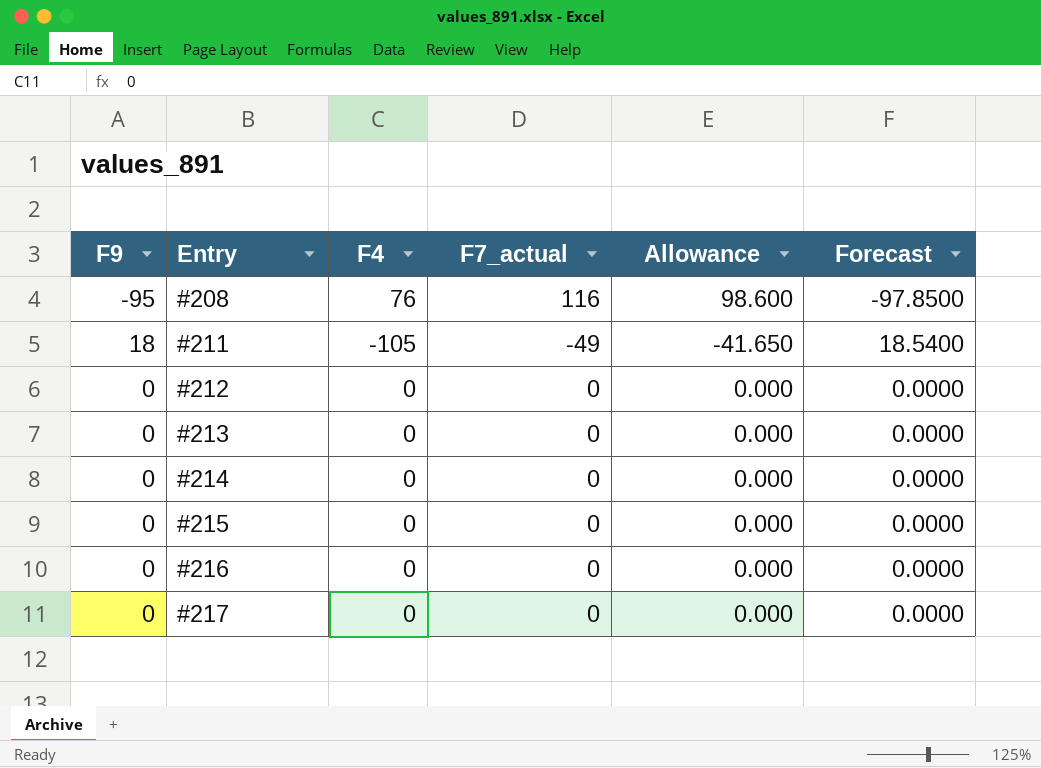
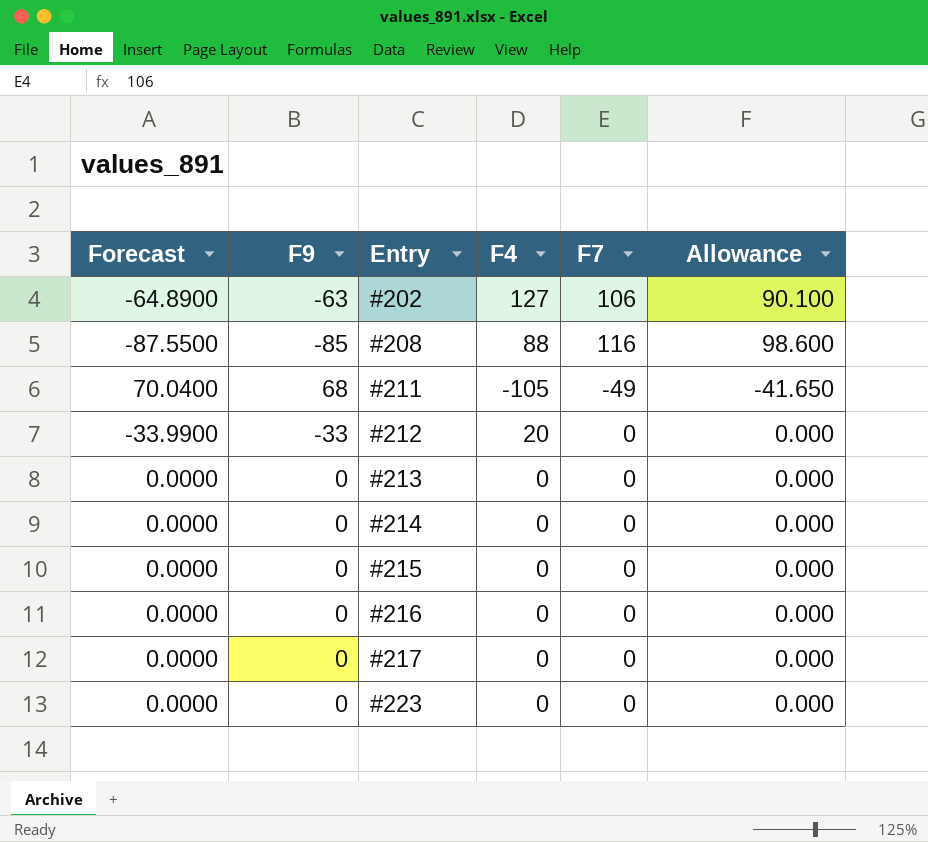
column Forecast | position: 6 -> 1
column name: F7_actual -> F7
row #202: none -> -64.8900 | -63 | 127 | 106 | 90.100
#208 | Forecast: -97.8500 -> -87.5500
#208 | F9: -95 -> -85
#208 | F4: 76 -> 88
#211 | Forecast: 18.5400 -> 70.0400
#211 | F9: 18 -> 68
#212 | Forecast: 0.0000 -> -33.9900
#212 | F9: 0 -> -33
#212 | F4: 0 -> 20
row #223: none -> 0.0000 | 0 | 0 | 0 | 0.000

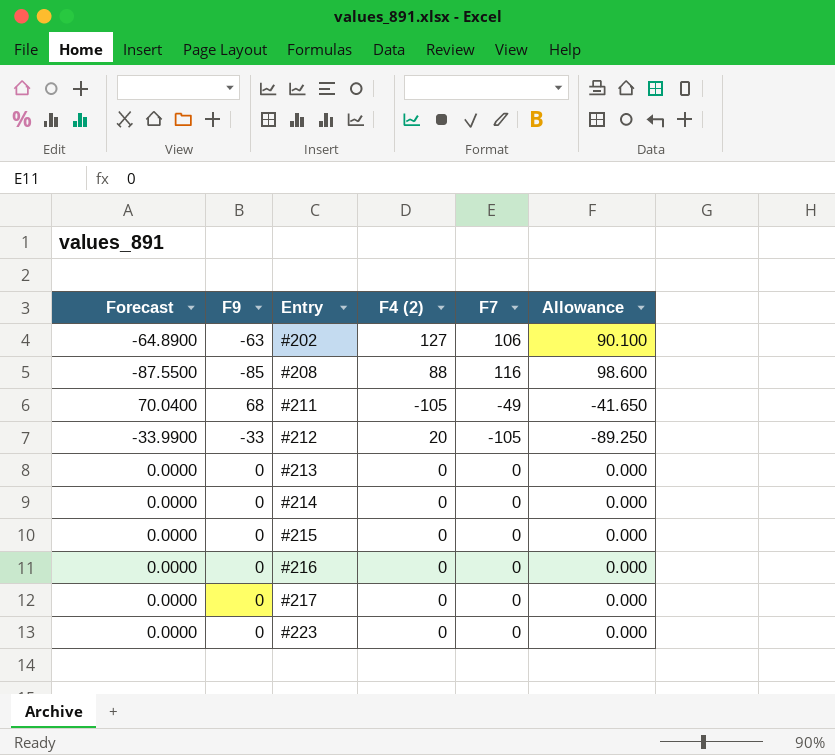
column name: F4 -> F4 (2)
#212 | F7: 0 -> -105
#212 | Allowance: 0.000 -> -89.250

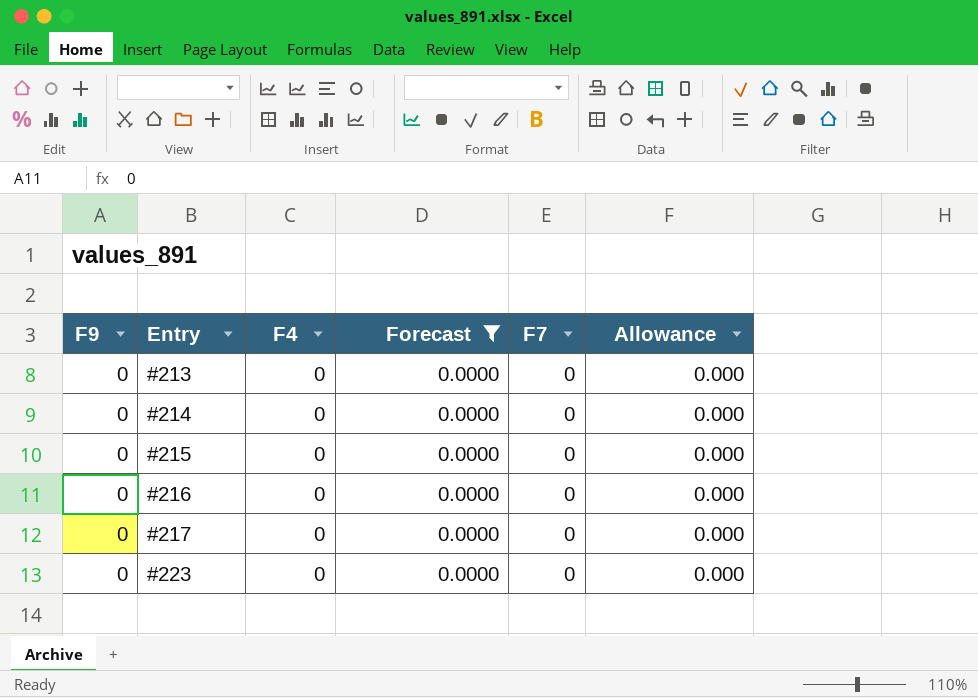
filter: none -> Forecast = 0.0000
column name: F4 (2) -> F4
column Forecast | position: 1 -> 4

